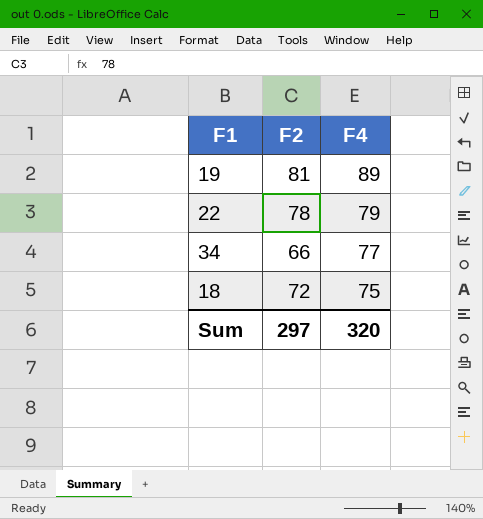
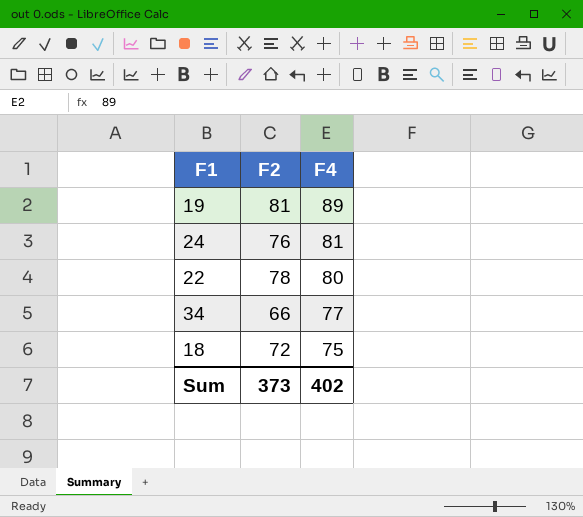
row 24: none -> 76 | 81
22 | F4: 79 -> 80
Sum | F2: 297 -> 373
Sum | F4: 320 -> 402

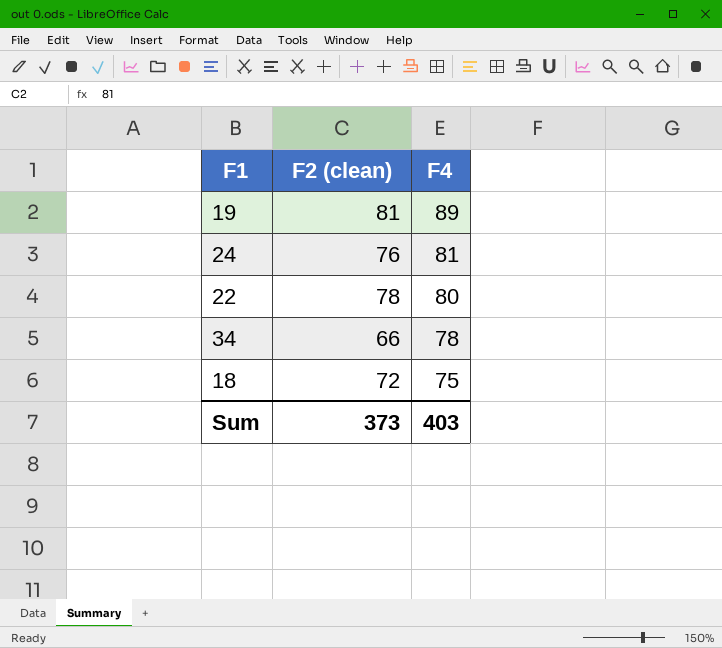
column name: F2 -> F2 (clean)
34 | F4: 77 -> 78
Sum | F4: 402 -> 403

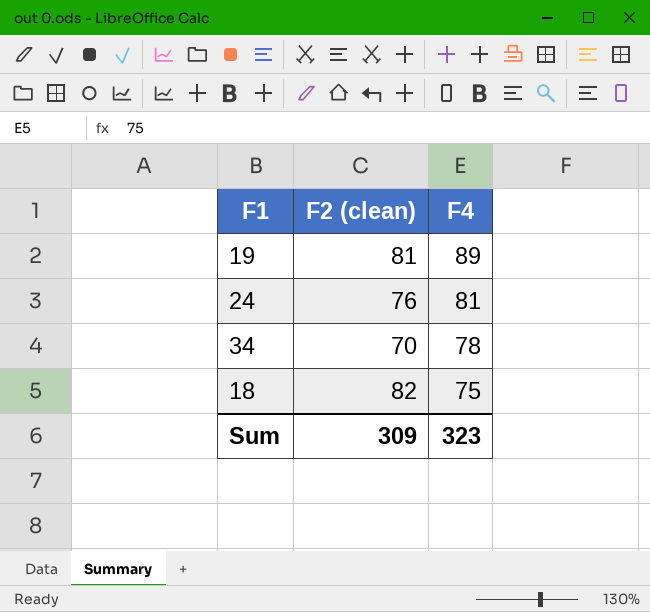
row 22: 78 | 80 -> none
34 | F2 (clean): 66 -> 70
18 | F2 (clean): 72 -> 82
Sum | F2 (clean): 373 -> 309
Sum | F4: 403 -> 323

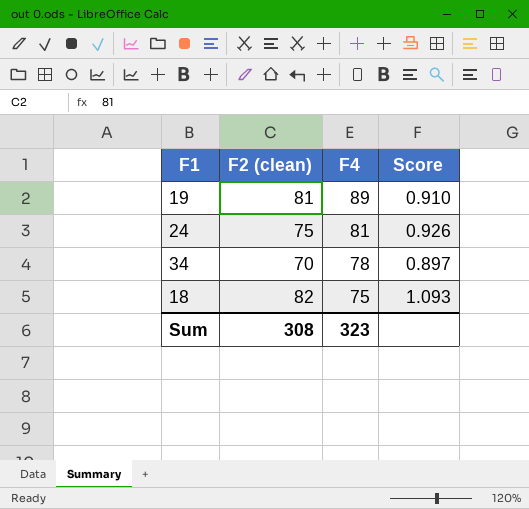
column Score | formula: none -> [F2 (clean)] / [F4]
24 | F2 (clean): 76 -> 75
Sum | F2 (clean): 309 -> 308

